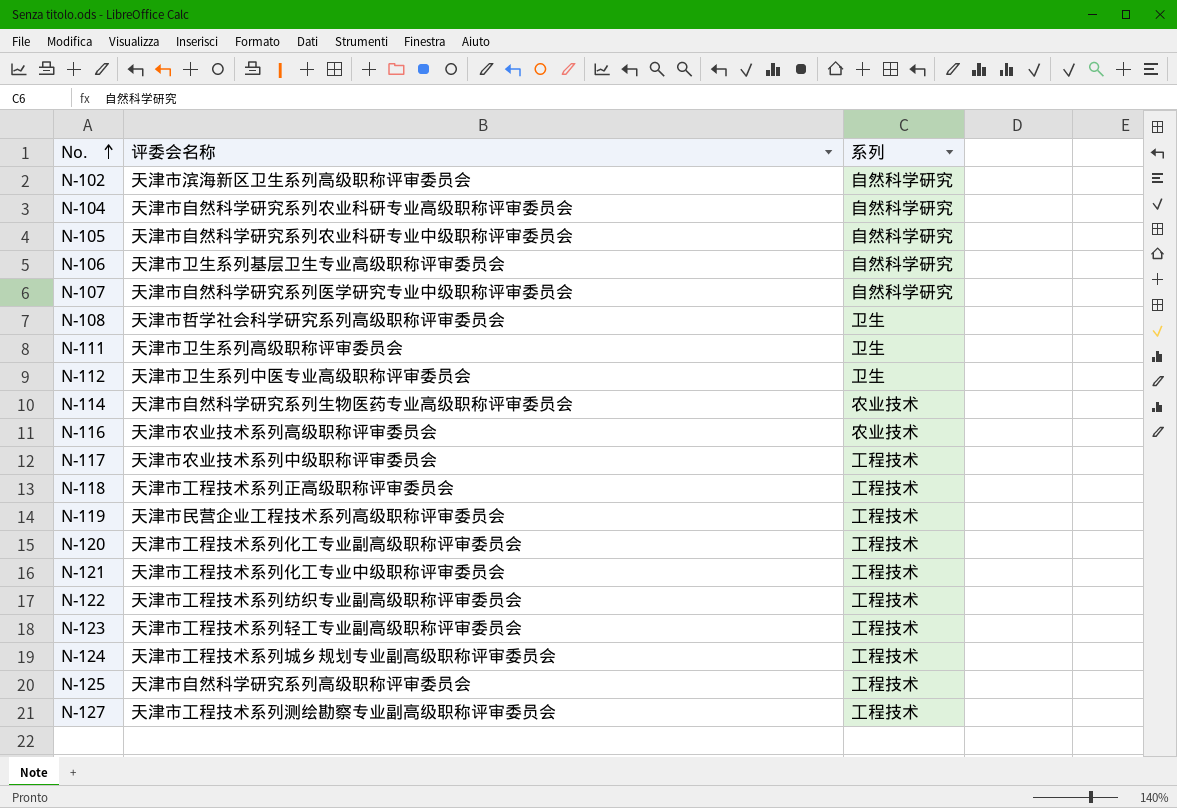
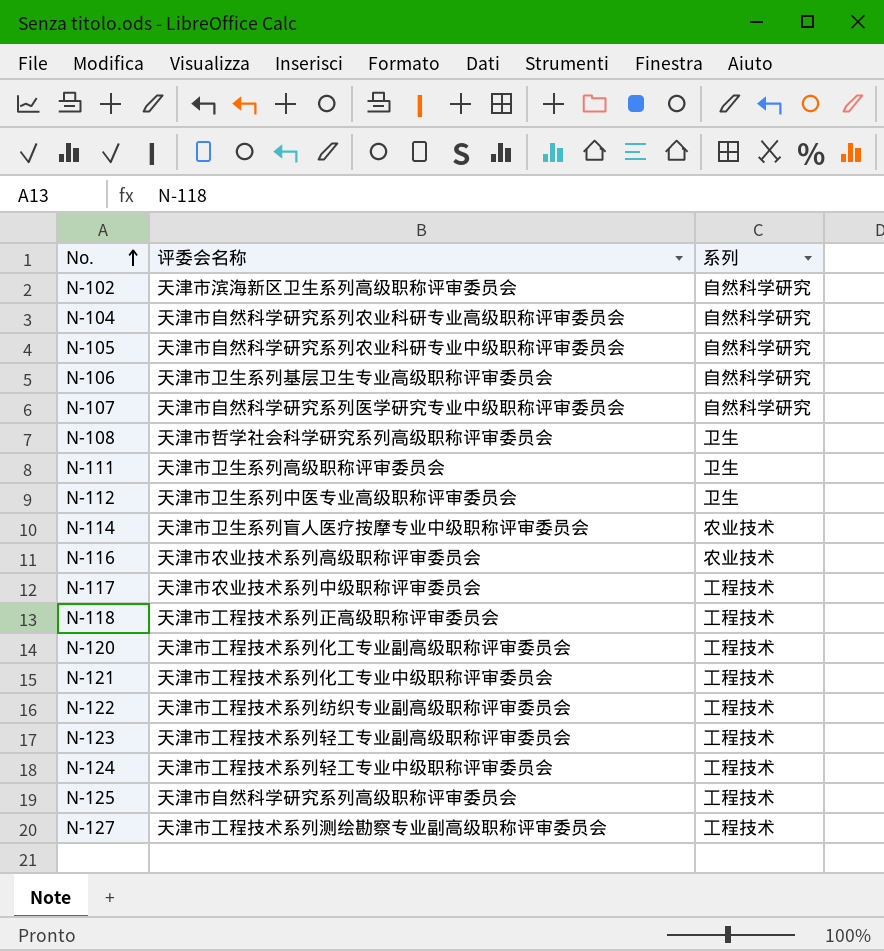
row N-119: 天津市民营企业工程技术系列高级职称评审委员会 | 工程技术 -> none
N-114 | 评委会名称: 天津市自然科学研究系列生物医药专业高级职称评审委员会 -> 天津市卫生系列盲人医疗按摩专业中级职称评审委员会
N-124 | 评委会名称: 天津市工程技术系列城乡规划专业副高级职称评审委员会 -> 天津市工程技术系列轻工专业中级职称评审委员会

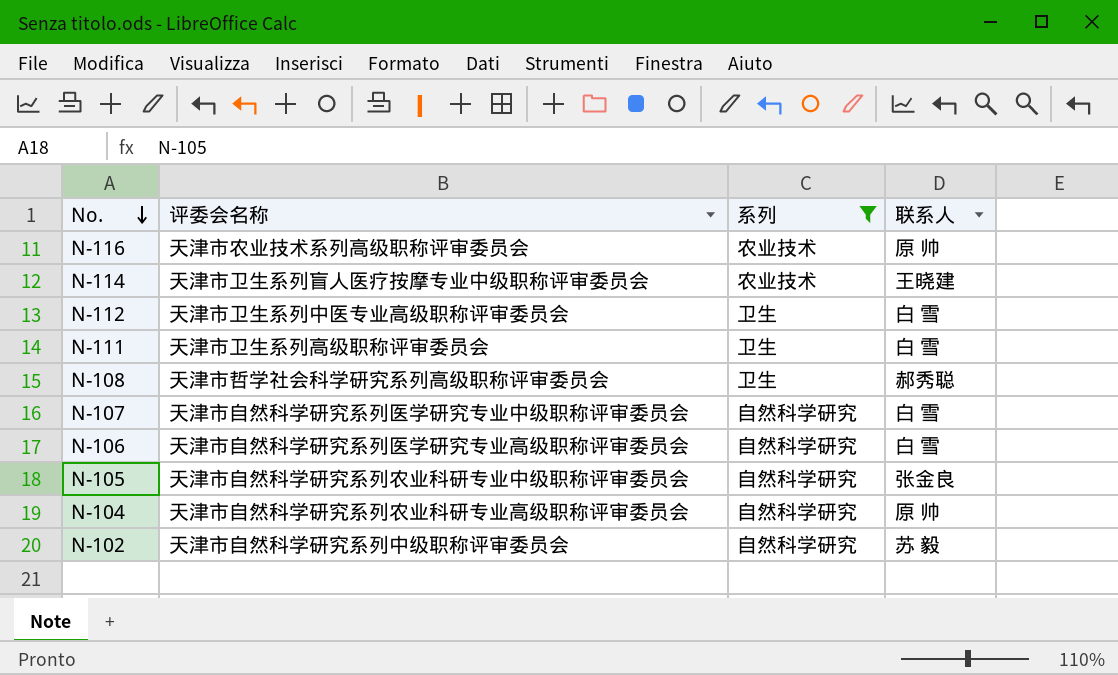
filter: none -> 系列 != 工程技术
row order: No. ascending -> No. descending
column 联系人 | position: none -> 4
N-106 | 评委会名称: 天津市卫生系列基层卫生专业高级职称评审委员会 -> 天津市自然科学研究系列医学研究专业高级职称评审委员会
N-102 | 评委会名称: 天津市滨海新区卫生系列高级职称评审委员会 -> 天津市自然科学研究系列中级职称评审委员会

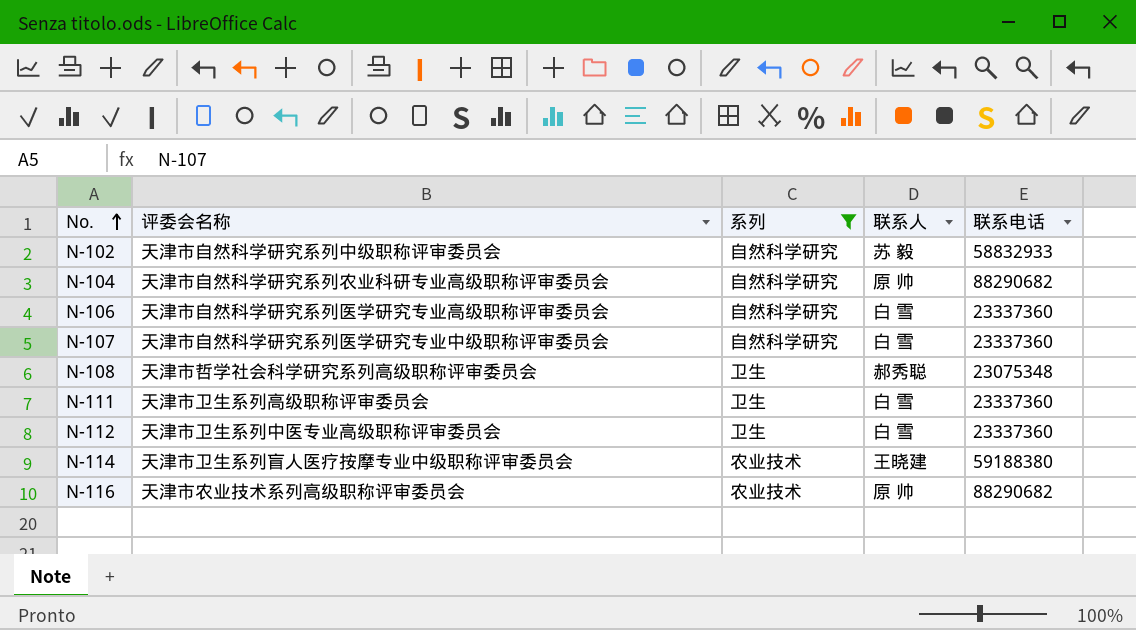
row order: No. descending -> No. ascending
column 联系电话 | position: none -> 5
row N-105: 天津市自然科学研究系列农业科研专业中级职称评审委员会 | 自然科学研究 | 张金良 -> none

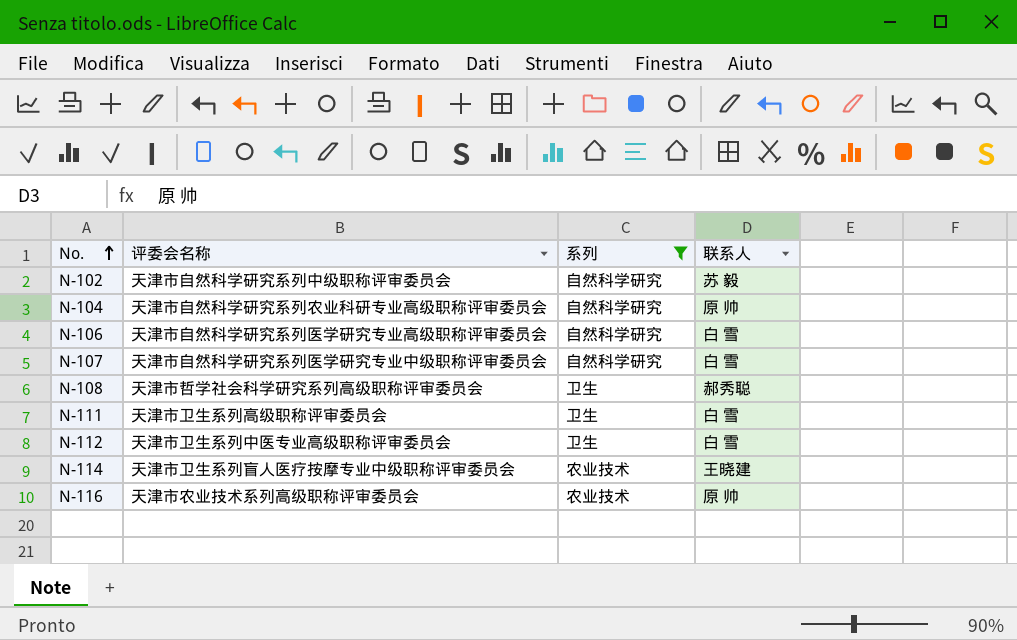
column 联系电话 | position: 5 -> none

